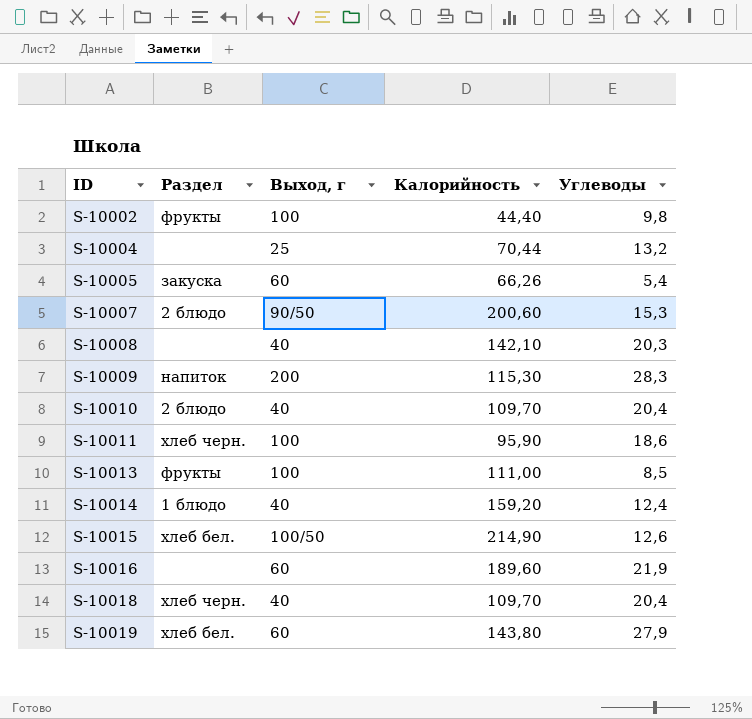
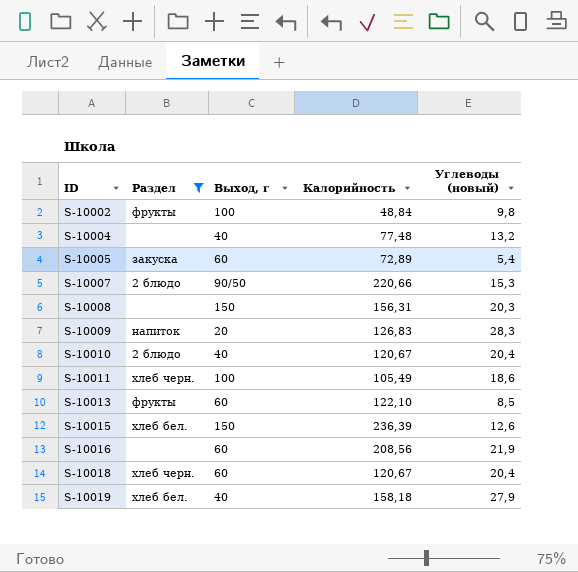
filter: none -> Раздел != 1 блюдо
column name: Углеводы -> Углеводы (новый)
S-10002 | Калорийность: 44,40 -> 48,84
S-10004 | Выход, г: 25 -> 40
S-10004 | Калорийность: 70,44 -> 77,48
S-10005 | Калорийность: 66,26 -> 72,89
S-10007 | Калорийность: 200,60 -> 220,66
S-10008 | Выход, г: 40 -> 150
S-10008 | Калорийность: 142,10 -> 156,31
S-10009 | Выход, г: 200 -> 20
S-10009 | Калорийность: 115,30 -> 126,83
S-10010 | Калорийность: 109,70 -> 120,67
S-10011 | Калорийность: 95,90 -> 105,49
S-10013 | Выход, г: 100 -> 60
S-10013 | Калорийность: 111,00 -> 122,10
S-10015 | Выход, г: 100/50 -> 150
S-10015 | Калорийность: 214,90 -> 236,39
S-10016 | Калорийность: 189,60 -> 208,56
S-10018 | Выход, г: 40 -> 60
S-10018 | Калорийность: 109,70 -> 120,67
S-10019 | Выход, г: 60 -> 40
S-10019 | Калорийность: 143,80 -> 158,18

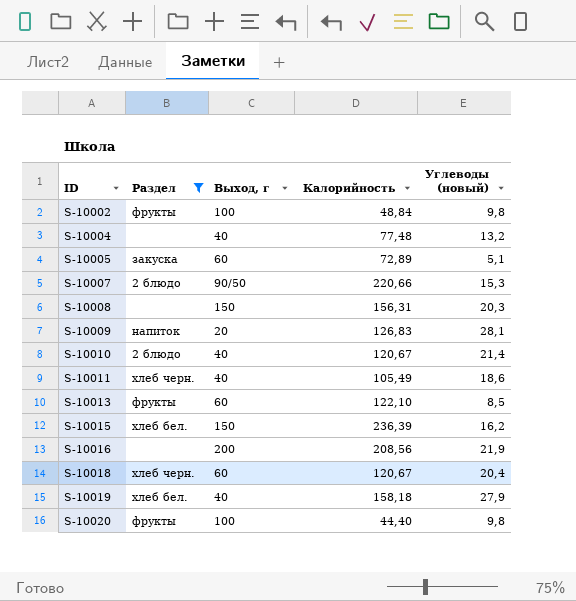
S-10005 | Углеводы (новый): 5,4 -> 5,1
S-10009 | Углеводы (новый): 28,3 -> 28,1
S-10010 | Углеводы (новый): 20,4 -> 21,4
S-10011 | Выход, г: 100 -> 40
S-10015 | Углеводы (новый): 12,6 -> 16,2
S-10016 | Выход, г: 60 -> 200
row S-10020: none -> фрукты | 100 | 44,40 | 9,8

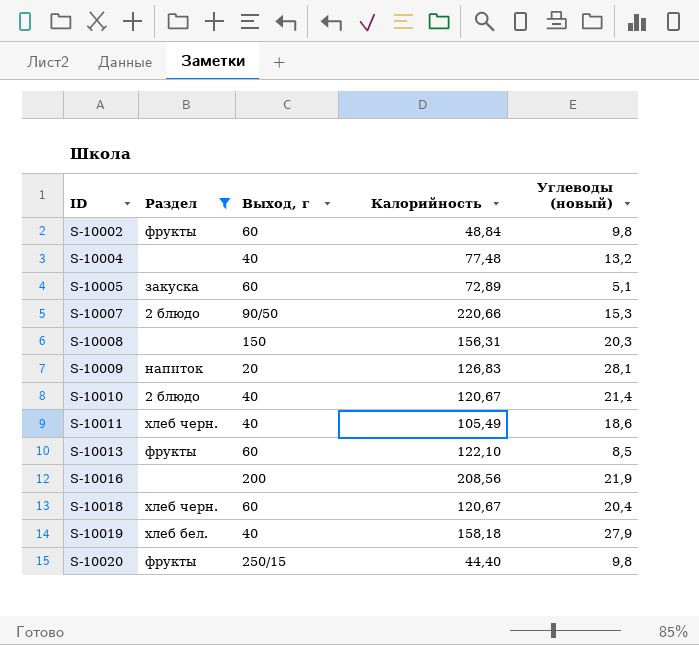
row S-10015: хлеб бел. | 150 | 236,39 | 16,2 -> none
S-10002 | Выход, г: 100 -> 60
S-10020 | Выход, г: 100 -> 250/15

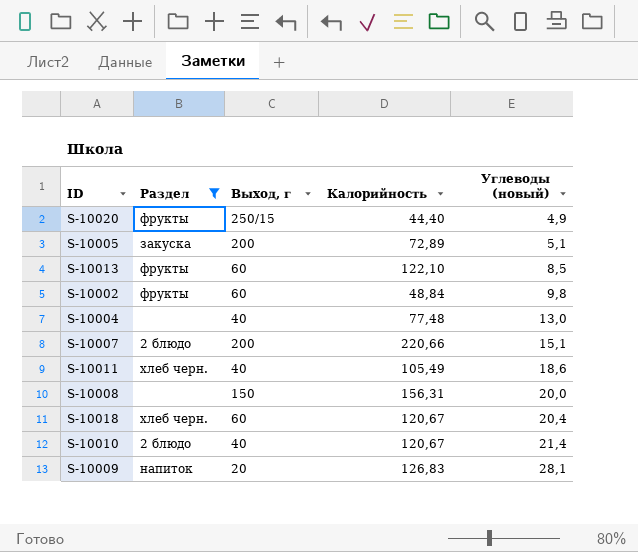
row order: ID ascending -> Углеводы (новый) ascending
row S-10016: none | 200 | 208,56 | 21,9 -> none
row S-10019: хлеб бел. | 40 | 158,18 | 27,9 -> none
S-10020 | Углеводы (новый): 9,8 -> 4,9
S-10005 | Выход, г: 60 -> 200
S-10004 | Углеводы (новый): 13,2 -> 13,0
S-10007 | Выход, г: 90/50 -> 200
S-10007 | Углеводы (новый): 15,3 -> 15,1
S-10008 | Углеводы (новый): 20,3 -> 20,0

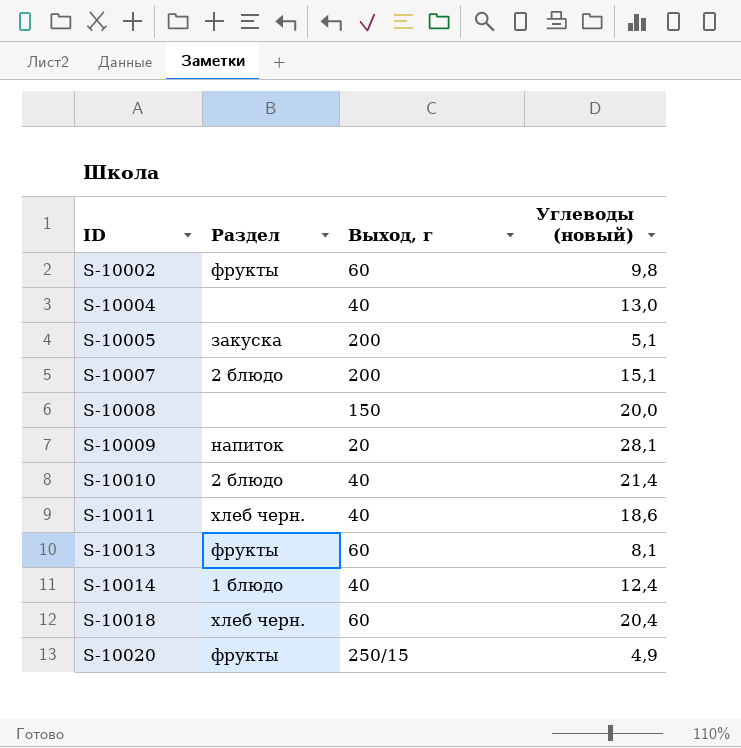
filter: Раздел != 1 блюдо -> none
row order: Углеводы (новый) ascending -> ID ascending
column Калорийность | position: 4 -> none
S-10013 | Углеводы (новый): 8,5 -> 8,1

